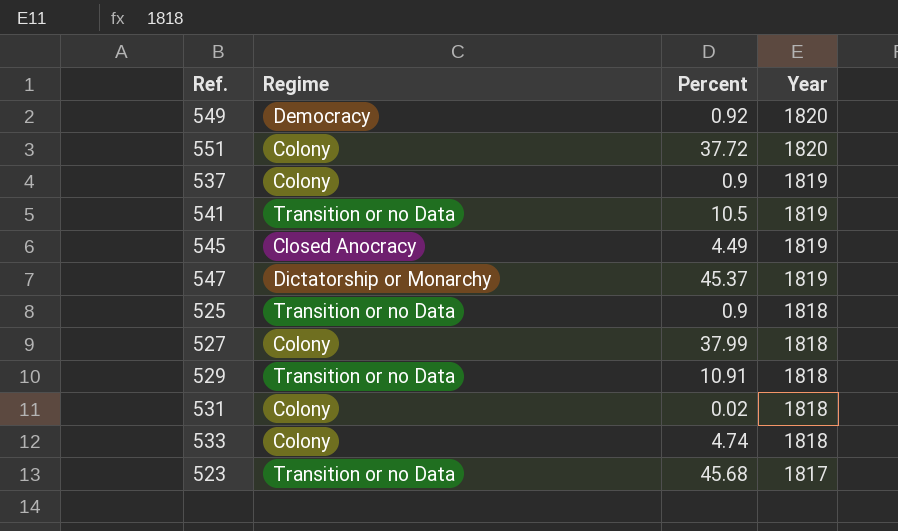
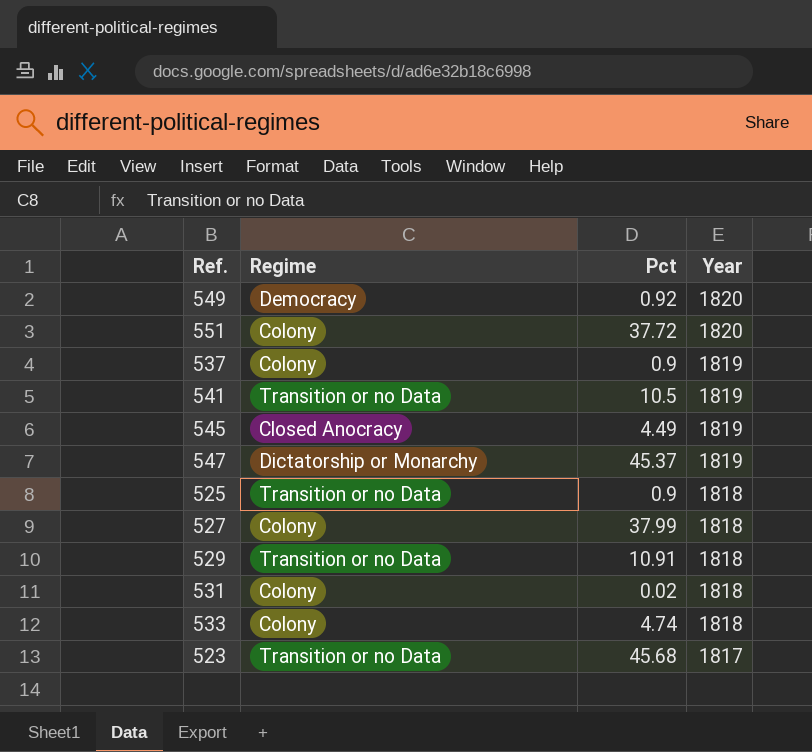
column name: Percent -> Pct

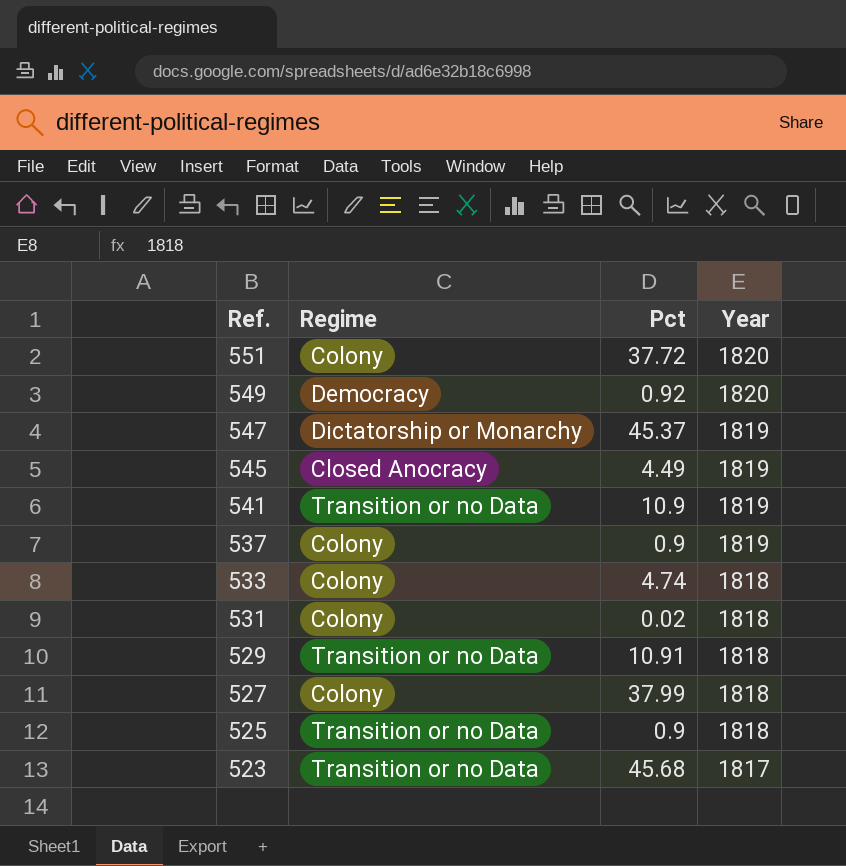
row order: Year descending -> Ref. descending
541 | Pct: 10.5 -> 10.9

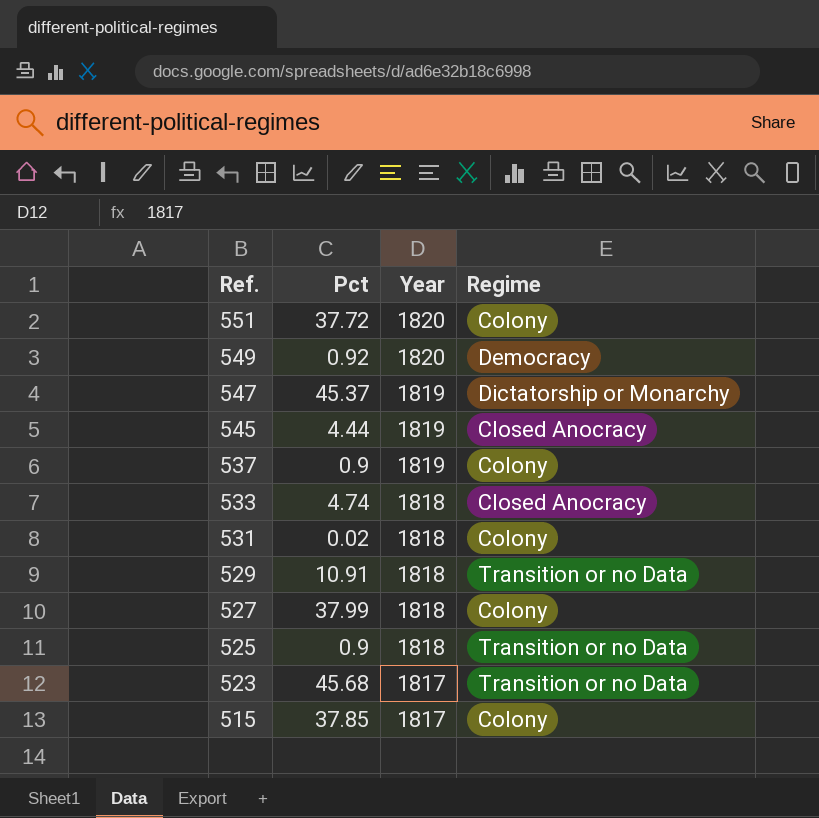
column Regime | position: 2 -> 4
row 541: Transition or no Data | 10.9 | 1819 -> none
545 | Pct: 4.49 -> 4.44
533 | Regime: Colony -> Closed Anocracy
row 515: none -> 37.85 | 1817 | Colony

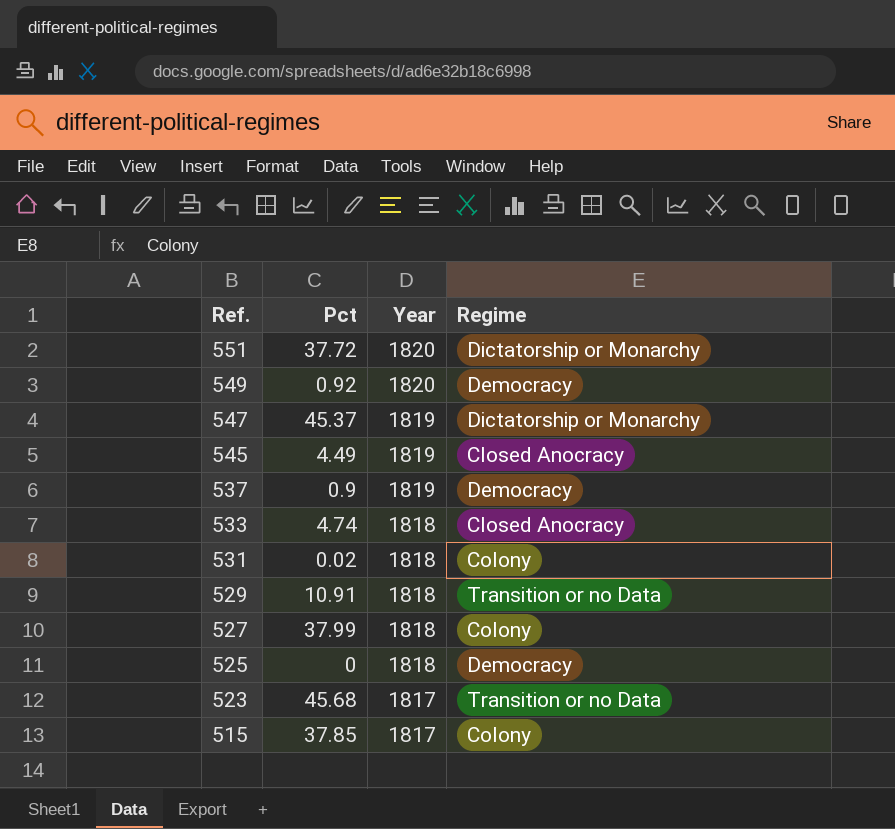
551 | Regime: Colony -> Dictatorship or Monarchy
545 | Pct: 4.44 -> 4.49
537 | Regime: Colony -> Democracy
525 | Pct: 0.9 -> 0
525 | Regime: Transition or no Data -> Democracy

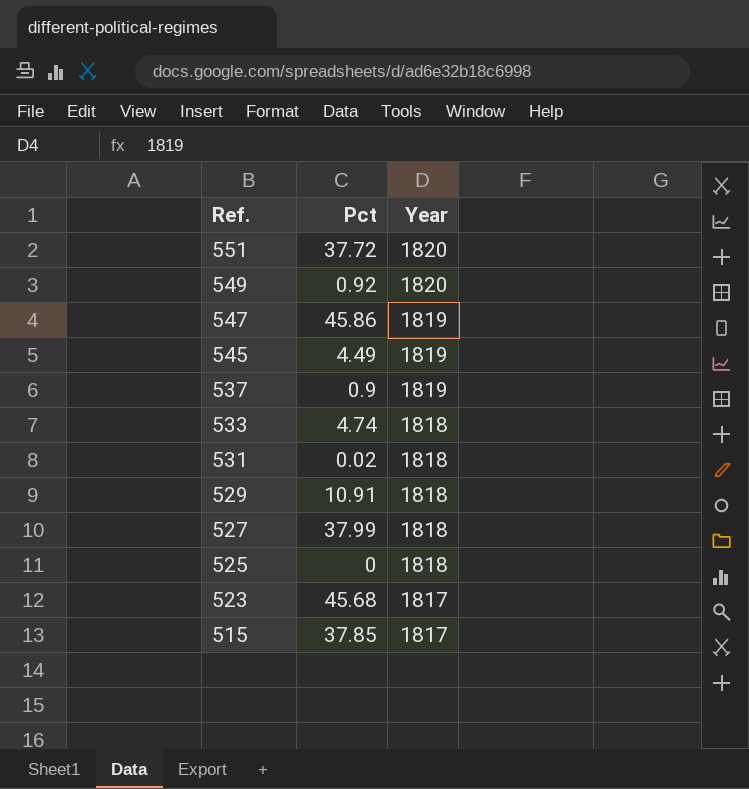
column Regime | position: 4 -> none
547 | Pct: 45.37 -> 45.86

